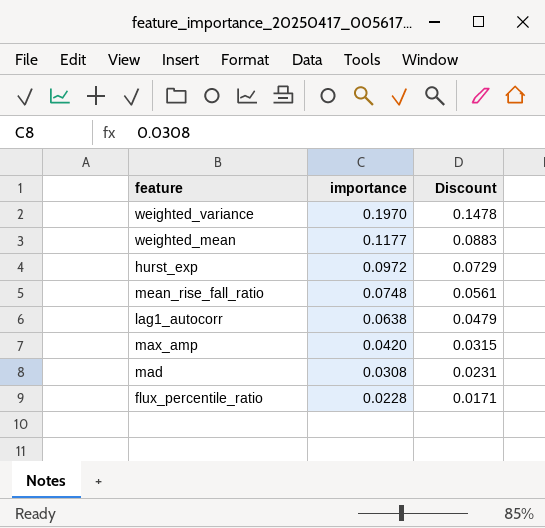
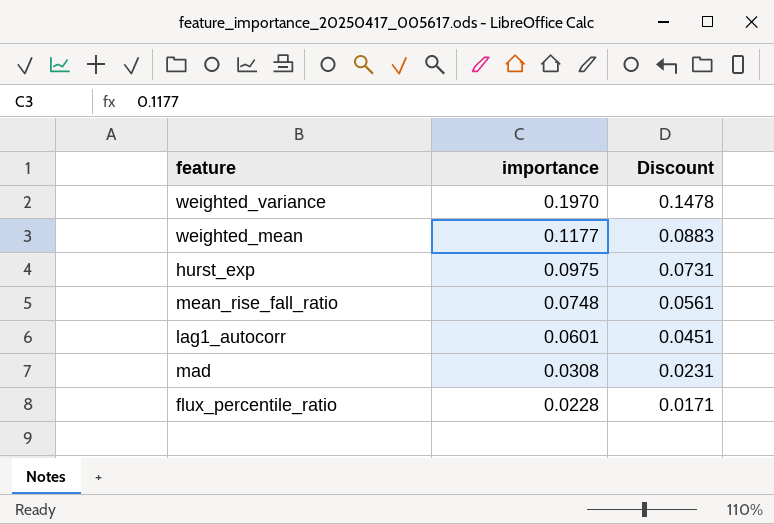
row max_amp: 0.0420 | 0.0315 -> none
hurst_exp | importance: 0.0972 -> 0.0975
hurst_exp | Discount: 0.0729 -> 0.0731
lag1_autocorr | importance: 0.0638 -> 0.0601
lag1_autocorr | Discount: 0.0479 -> 0.0451

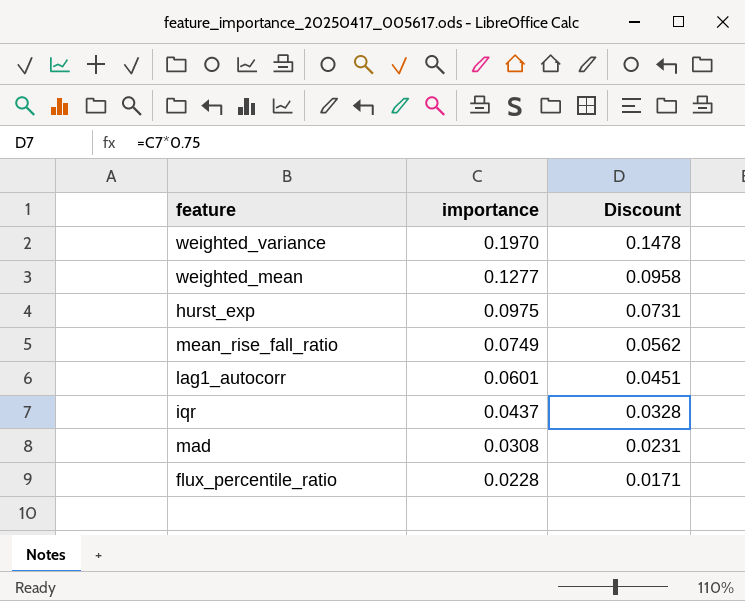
weighted_mean | importance: 0.1177 -> 0.1277
weighted_mean | Discount: 0.0883 -> 0.0958
mean_rise_fall_ratio | importance: 0.0748 -> 0.0749
mean_rise_fall_ratio | Discount: 0.0561 -> 0.0562
row iqr: none -> 0.0437 | 0.0328

